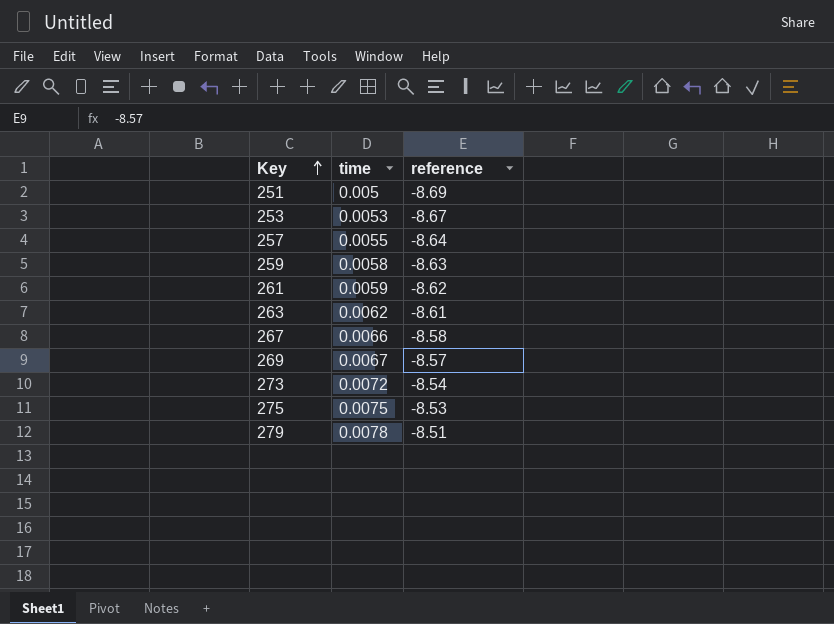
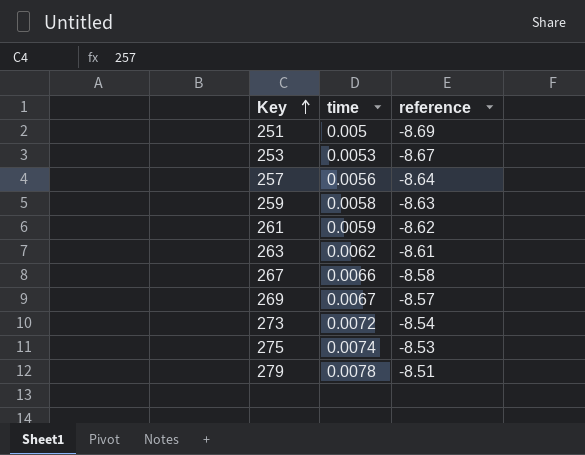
257 | time: 0.0055 -> 0.0056
275 | time: 0.0075 -> 0.0074

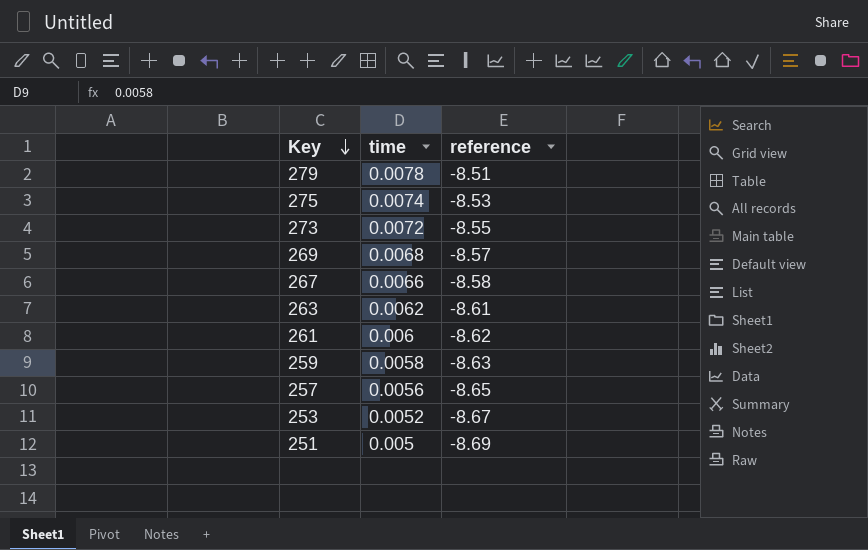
row order: Key ascending -> Key descending
273 | reference: -8.54 -> -8.55
269 | time: 0.0067 -> 0.0068
261 | time: 0.0059 -> 0.006
257 | reference: -8.64 -> -8.65
253 | time: 0.0053 -> 0.0052

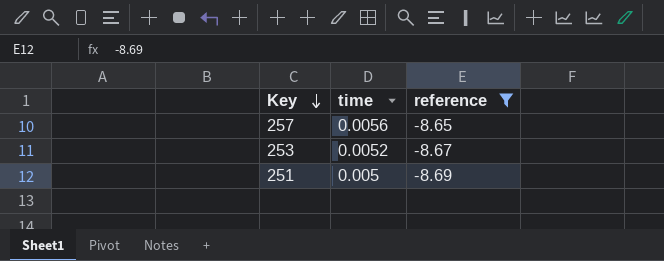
filter: none -> reference <= -8.65

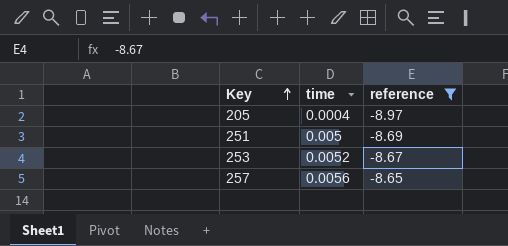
row order: Key descending -> Key ascending
row 205: none -> 0.0004 | -8.97

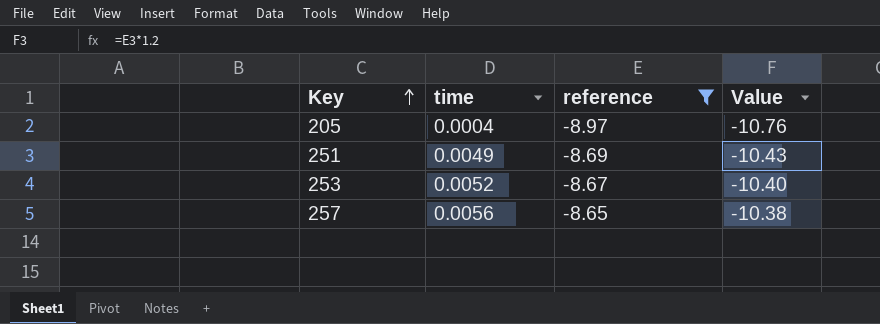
column Value | formula: none -> [reference] * 1.2
251 | time: 0.005 -> 0.0049

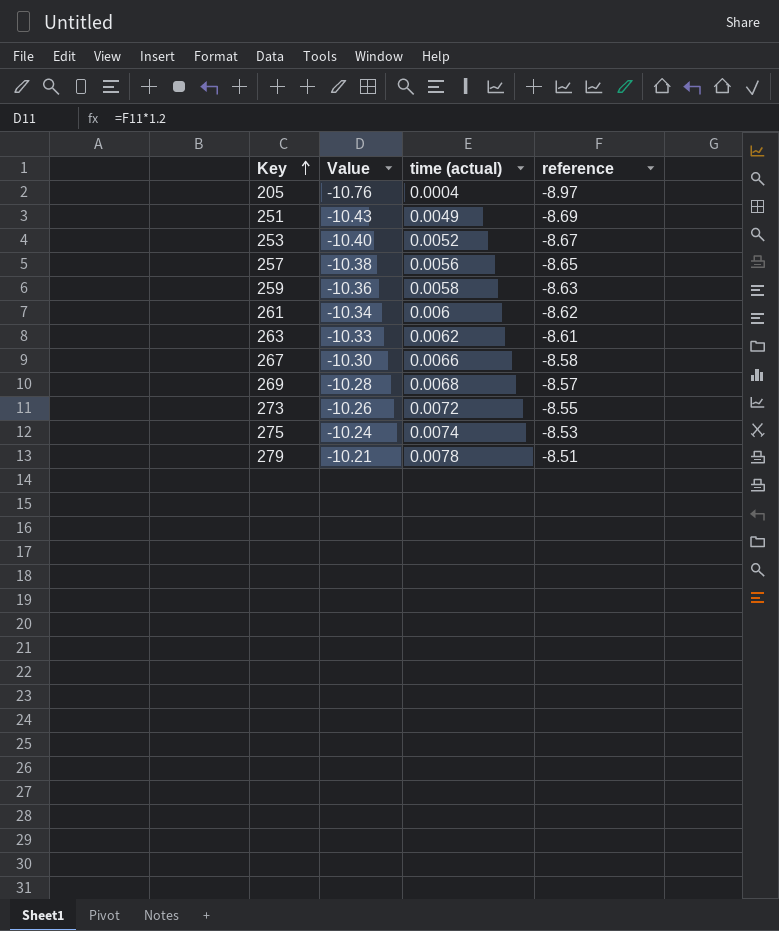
filter: reference <= -8.65 -> none
column Value | position: 4 -> 2
column name: time -> time (actual)

